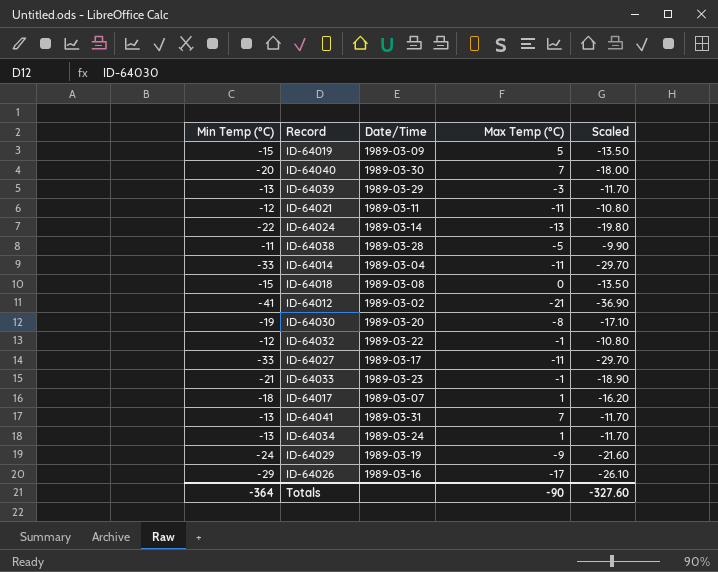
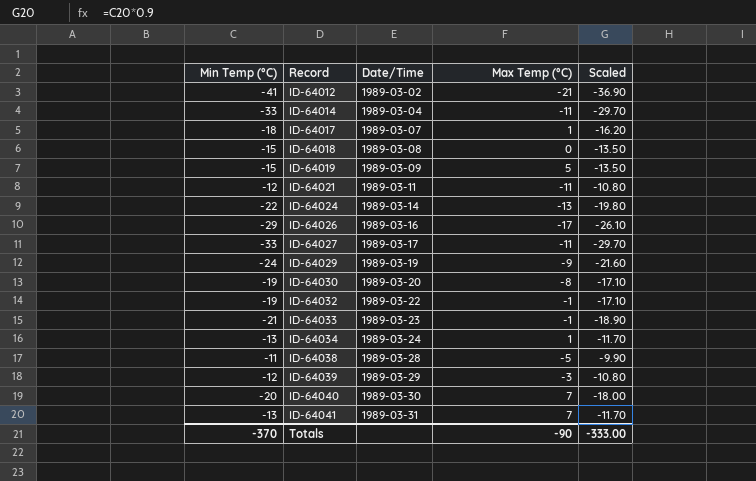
row order: none -> Record ascending
ID-64032 | Min Temp (°C): -12 -> -19
ID-64032 | Scaled: -10.80 -> -17.10
ID-64039 | Min Temp (°C): -13 -> -12
ID-64039 | Scaled: -11.70 -> -10.80
Totals | Min Temp (°C): -364 -> -370
Totals | Scaled: -327.60 -> -333.00

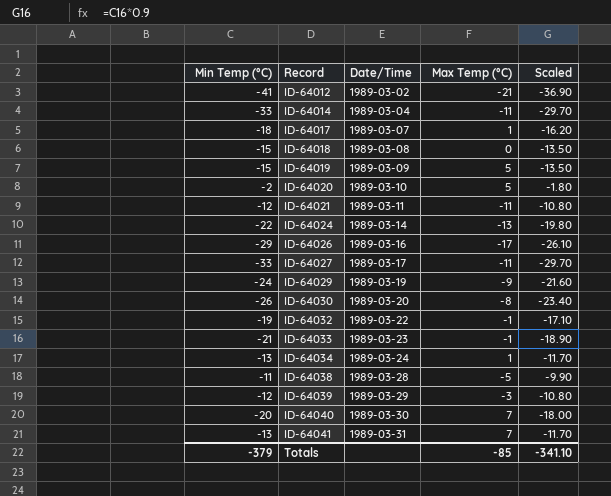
row ID-64020: none -> -2 | 1989-03-10 | 5 | -1.80
ID-64030 | Min Temp (°C): -19 -> -26
ID-64030 | Scaled: -17.10 -> -23.40
Totals | Min Temp (°C): -370 -> -379
Totals | Max Temp (°C): -90 -> -85
Totals | Scaled: -333.00 -> -341.10

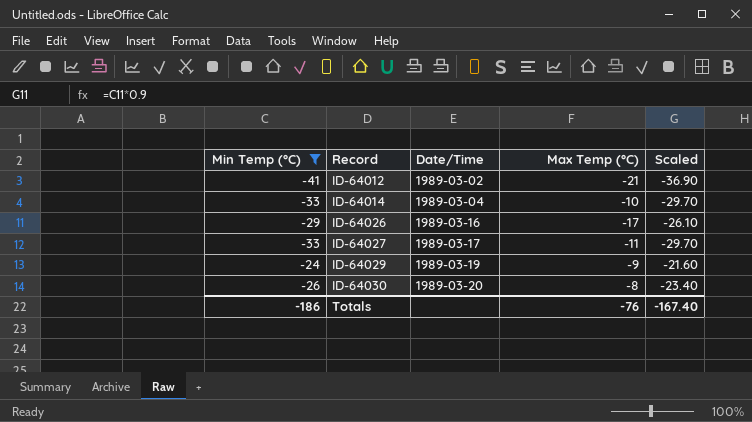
filter: none -> Min Temp (°C) <= -24
ID-64014 | Max Temp (°C): -11 -> -10
Totals | Min Temp (°C): -379 -> -186
Totals | Max Temp (°C): -85 -> -76
Totals | Scaled: -341.10 -> -167.40

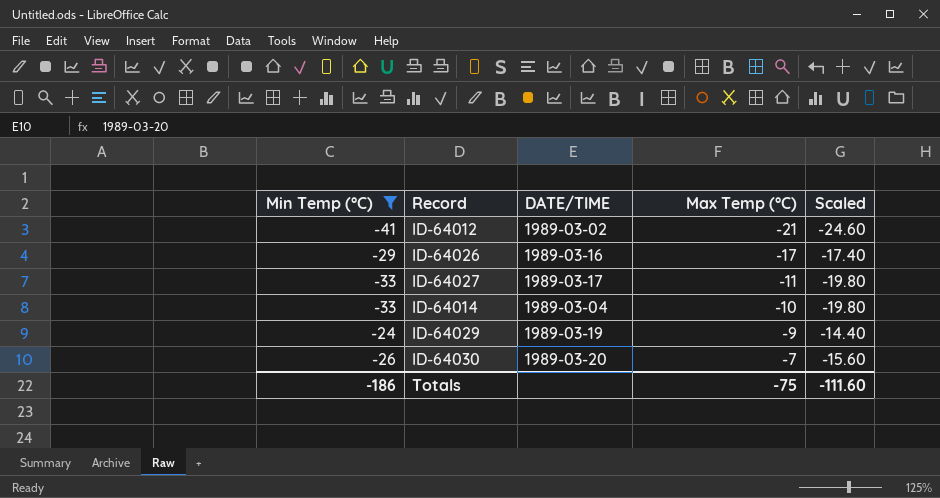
row order: Record ascending -> Max Temp (°C) ascending
column name: Date/Time -> DATE/TIME
column Scaled | formula: [Min Temp (°C)] * 0.9 -> [Min Temp (°C)] * 0.6
ID-64030 | Max Temp (°C): -8 -> -7
Totals | Max Temp (°C): -76 -> -75
Totals | Scaled: -167.40 -> -111.60

